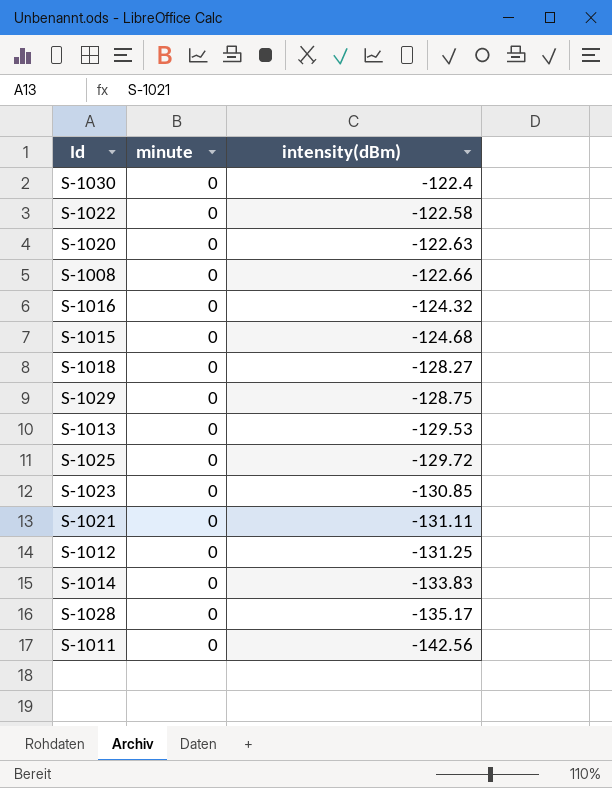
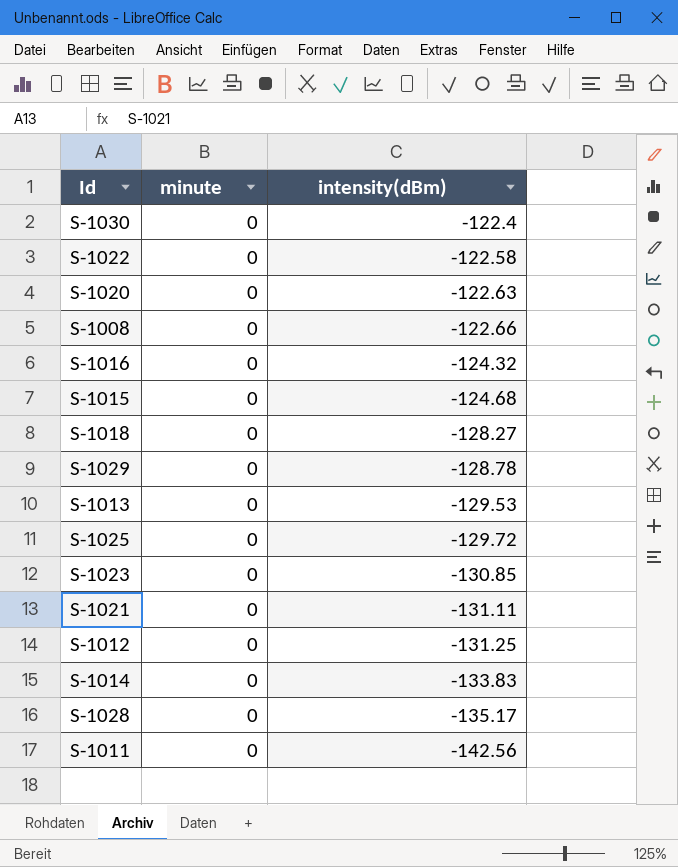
S-1029 | intensity(dBm): -128.75 -> -128.78

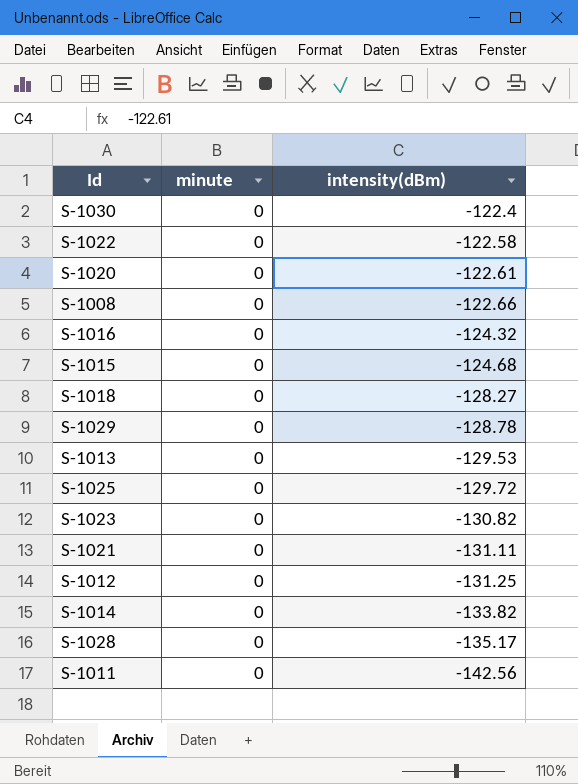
S-1020 | intensity(dBm): -122.63 -> -122.61
S-1023 | intensity(dBm): -130.85 -> -130.82
S-1014 | intensity(dBm): -133.83 -> -133.82

